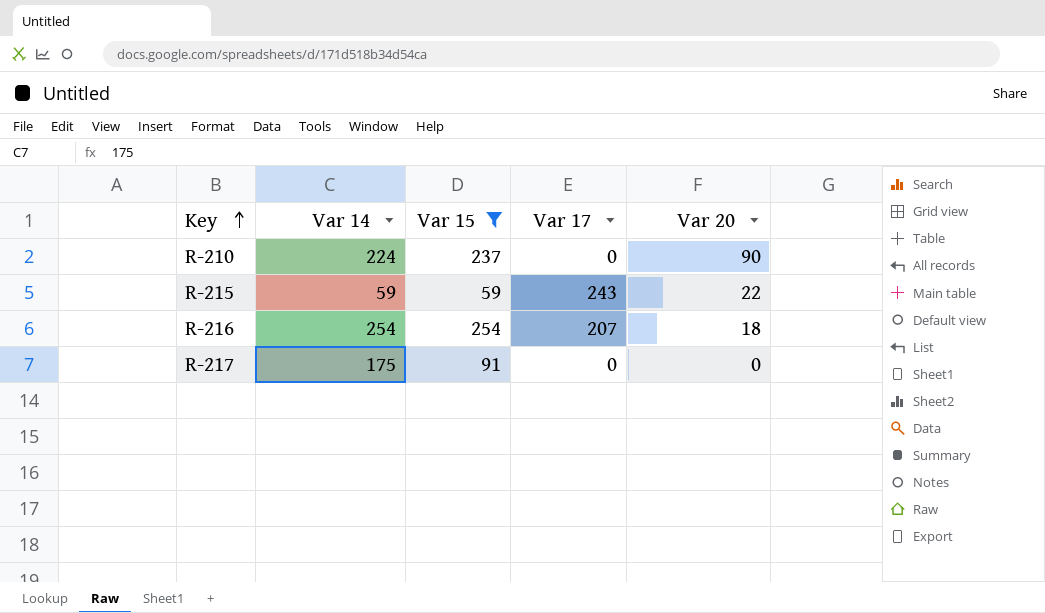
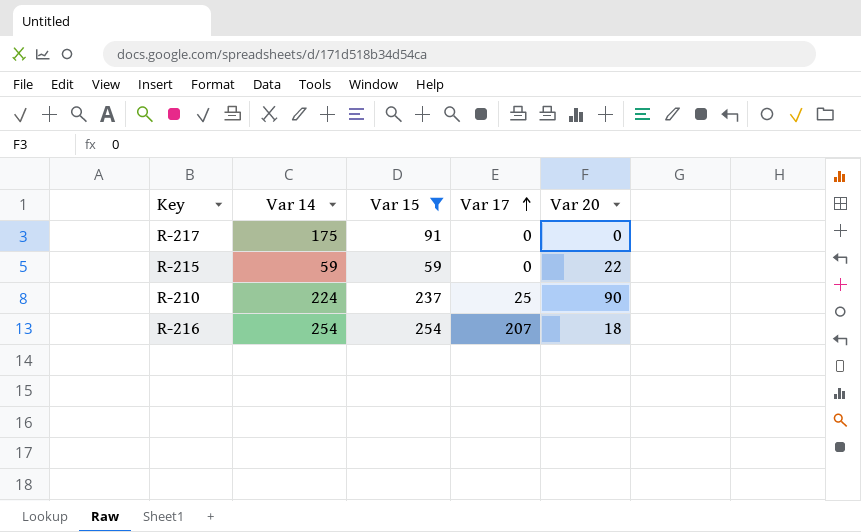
row order: Key ascending -> Var 17 ascending
R-215 | Var 17: 243 -> 0
R-210 | Var 17: 0 -> 25

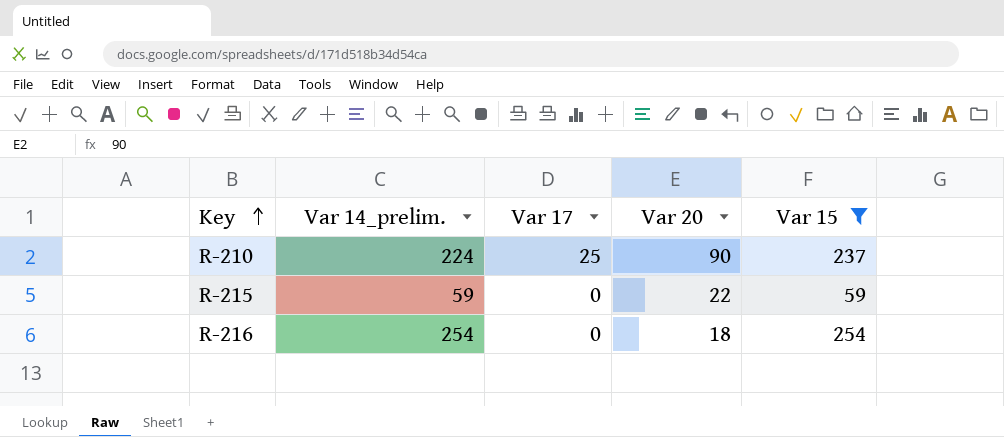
row order: Var 17 ascending -> Key ascending
column name: Var 14 -> Var 14_prelim.
column Var 15 | position: 3 -> 5
row R-217: 175 | 91 | 0 | 0 -> none
R-216 | Var 17: 207 -> 0

